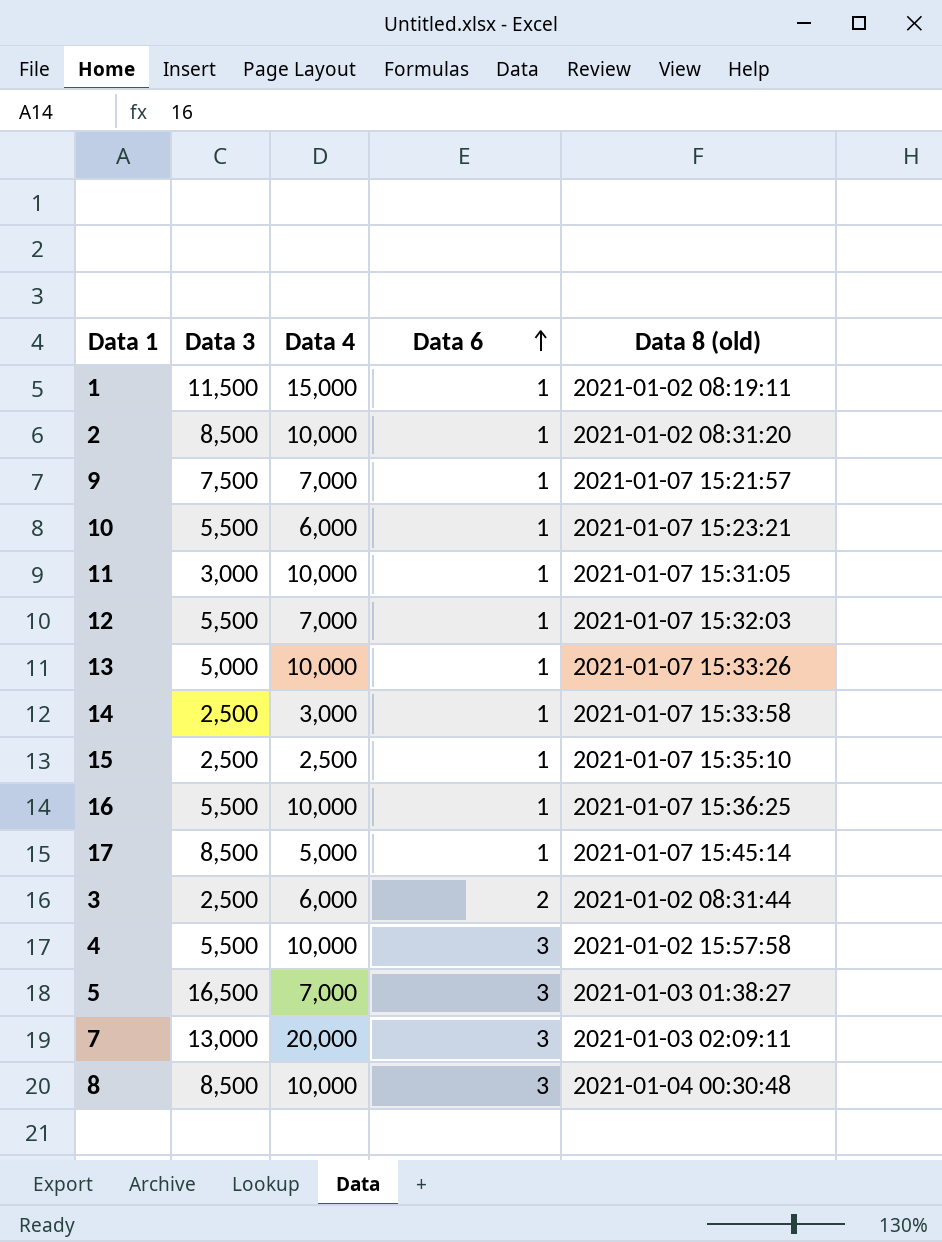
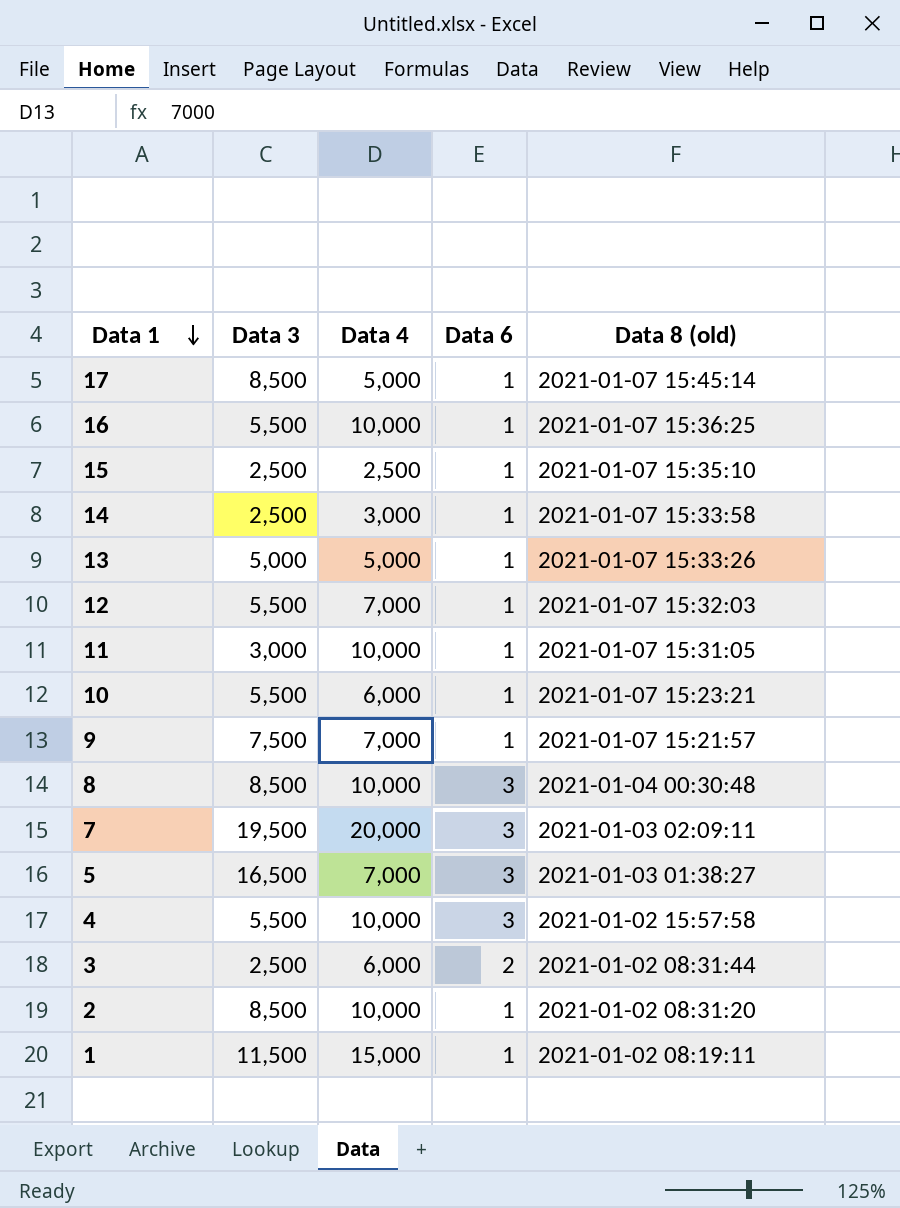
row order: Data 6 ascending -> Data 1 descending
13 | Data 4: 10,000 -> 5,000
7 | Data 3: 13,000 -> 19,500

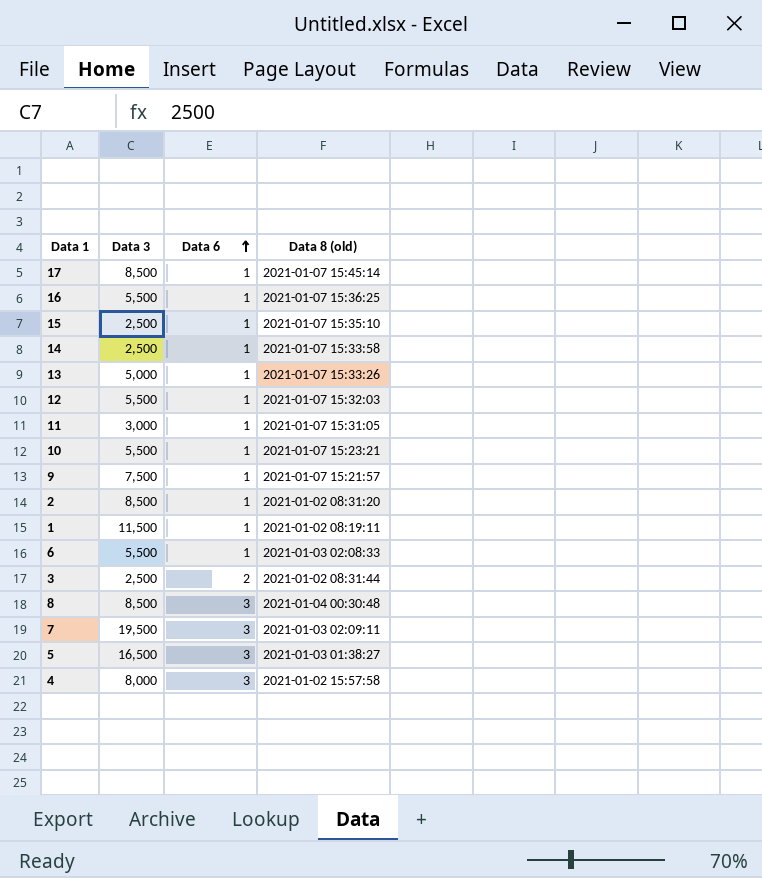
row order: Data 1 descending -> Data 6 ascending
column Data 4 | position: 3 -> none
row 6: none -> 5,500 | 1 | 2021-01-03 02:08:33
4 | Data 3: 5,500 -> 8,000

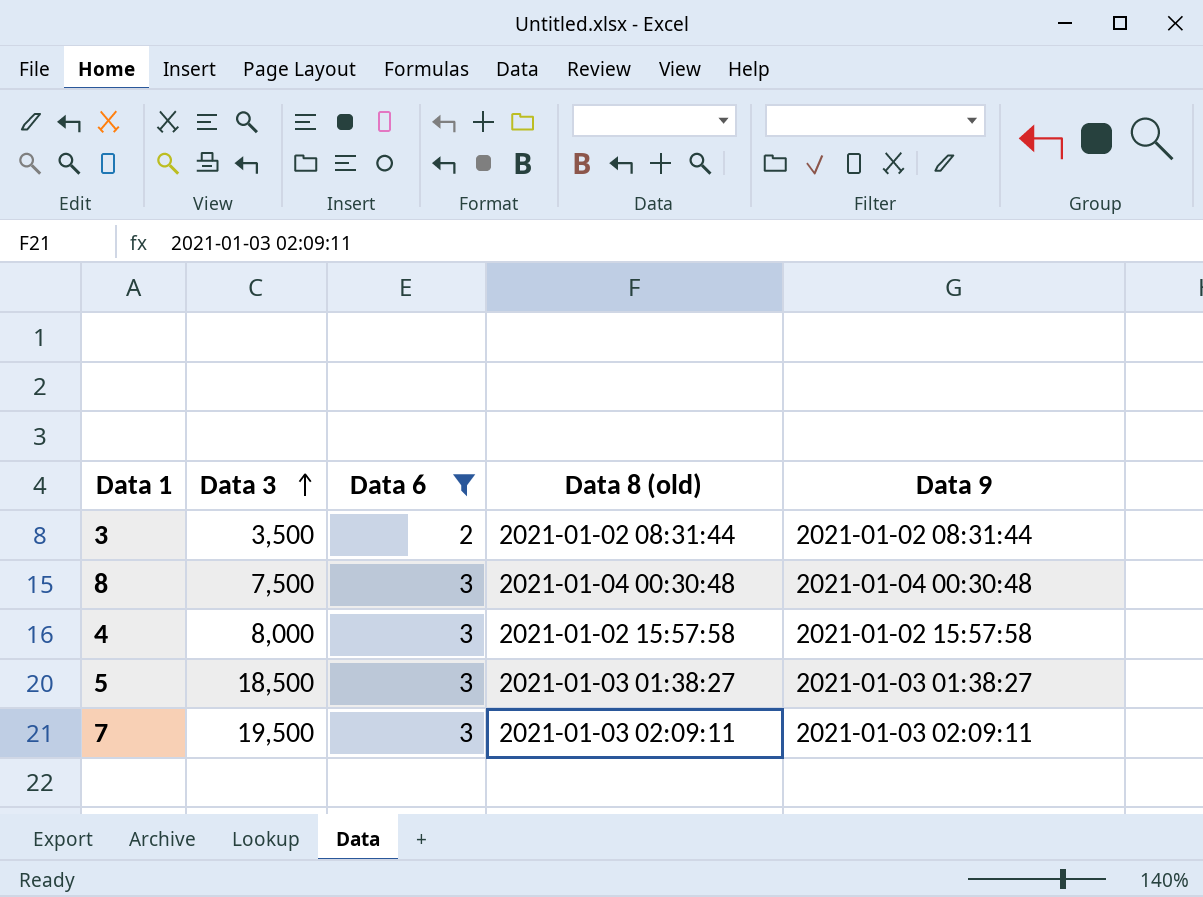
filter: none -> Data 6 != 1
row order: Data 6 ascending -> Data 3 ascending
column Data 9 | position: none -> 5
3 | Data 3: 2,500 -> 3,500
8 | Data 3: 8,500 -> 7,500
5 | Data 3: 16,500 -> 18,500

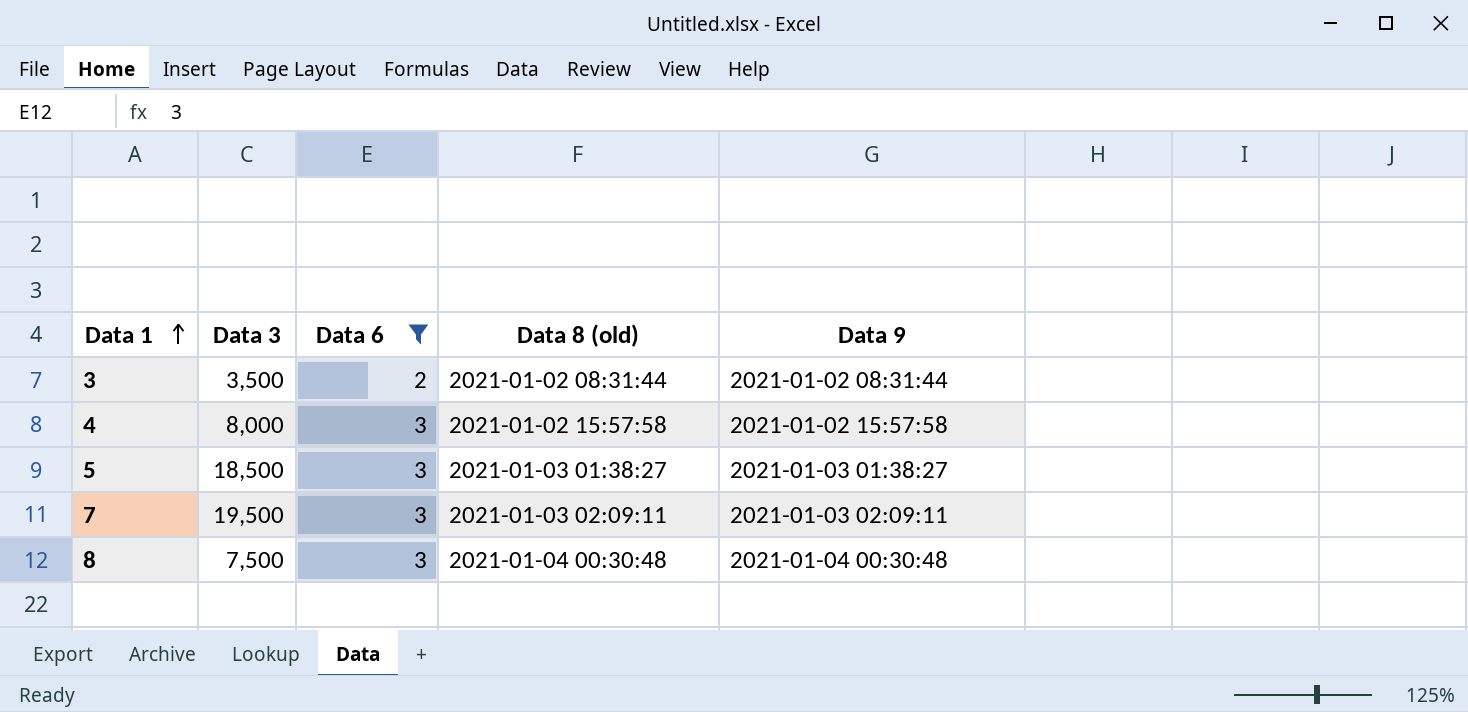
row order: Data 3 ascending -> Data 1 ascending

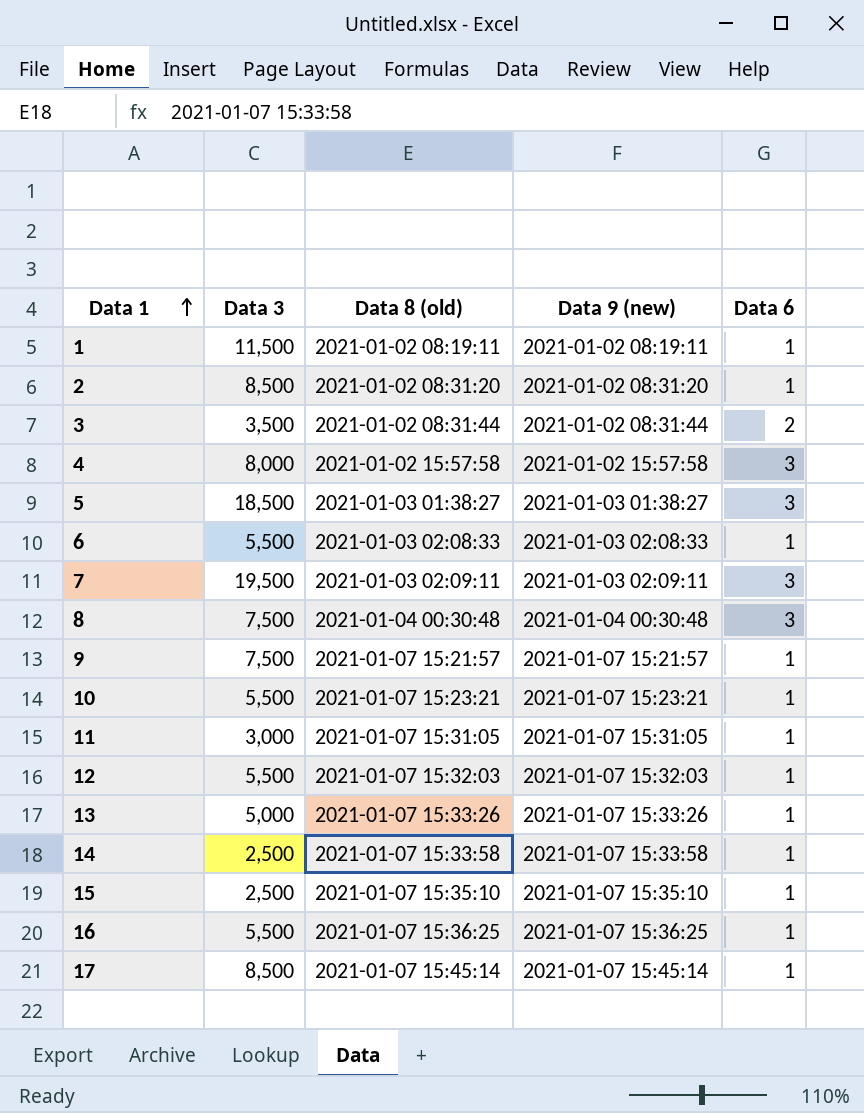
filter: Data 6 != 1 -> none
column name: Data 9 -> Data 9 (new)
column Data 6 | position: 3 -> 5

